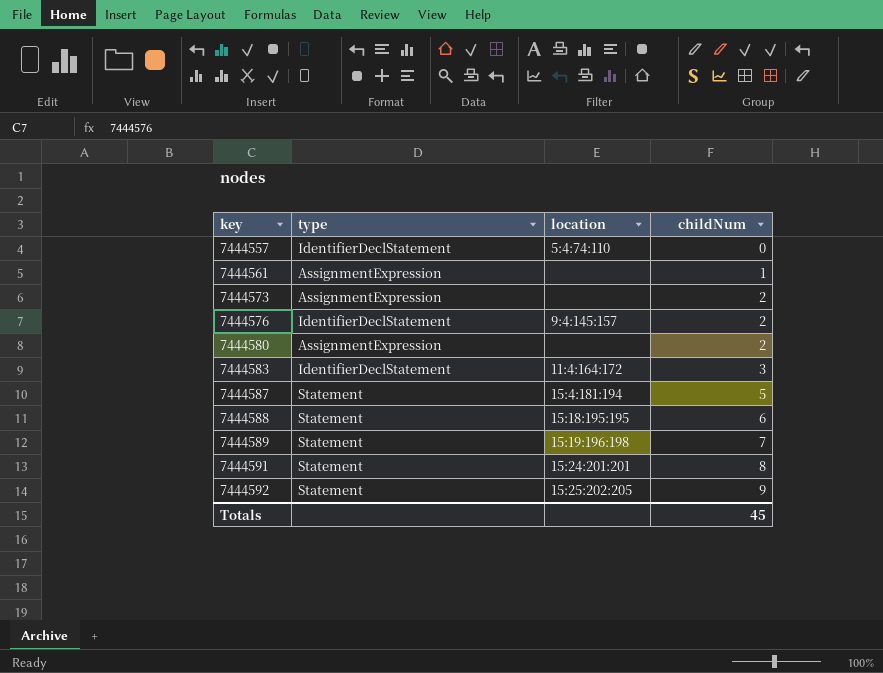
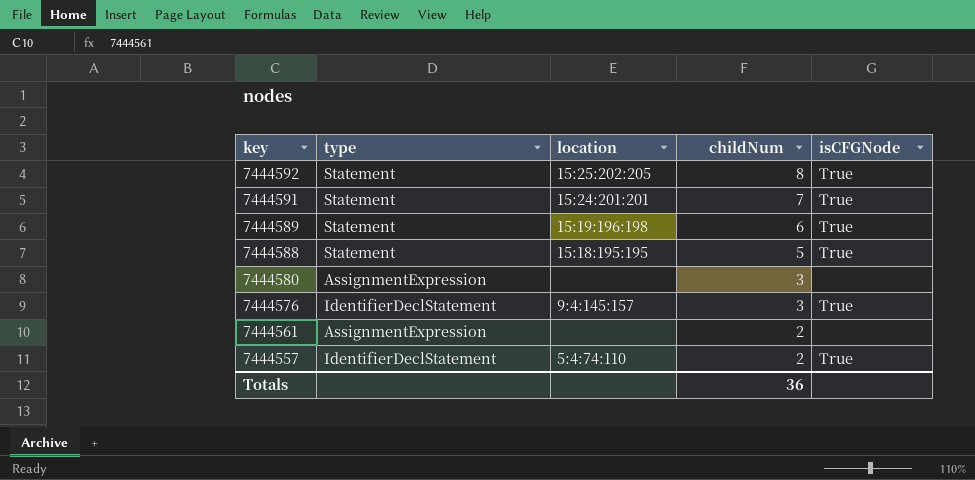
row order: key ascending -> key descending
column isCFGNode | position: none -> 5
row 7444573: AssignmentExpression | none | 2 -> none
row 7444583: IdentifierDeclStatement | 11:4:164:172 | 3 -> none
row 7444587: Statement | 15:4:181:194 | 5 -> none
7444592 | childNum: 9 -> 8
7444591 | childNum: 8 -> 7
7444589 | childNum: 7 -> 6
7444588 | childNum: 6 -> 5
7444580 | childNum: 2 -> 3
7444576 | childNum: 2 -> 3
7444561 | childNum: 1 -> 2
7444557 | childNum: 0 -> 2
Totals | childNum: 45 -> 36

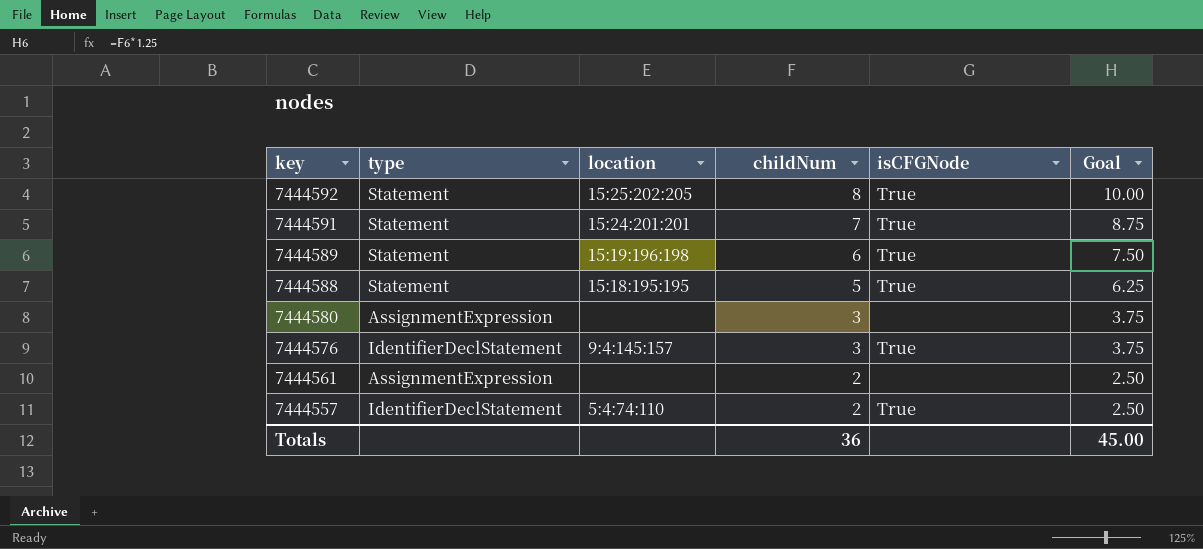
column Goal | formula: none -> [childNum] * 1.25

